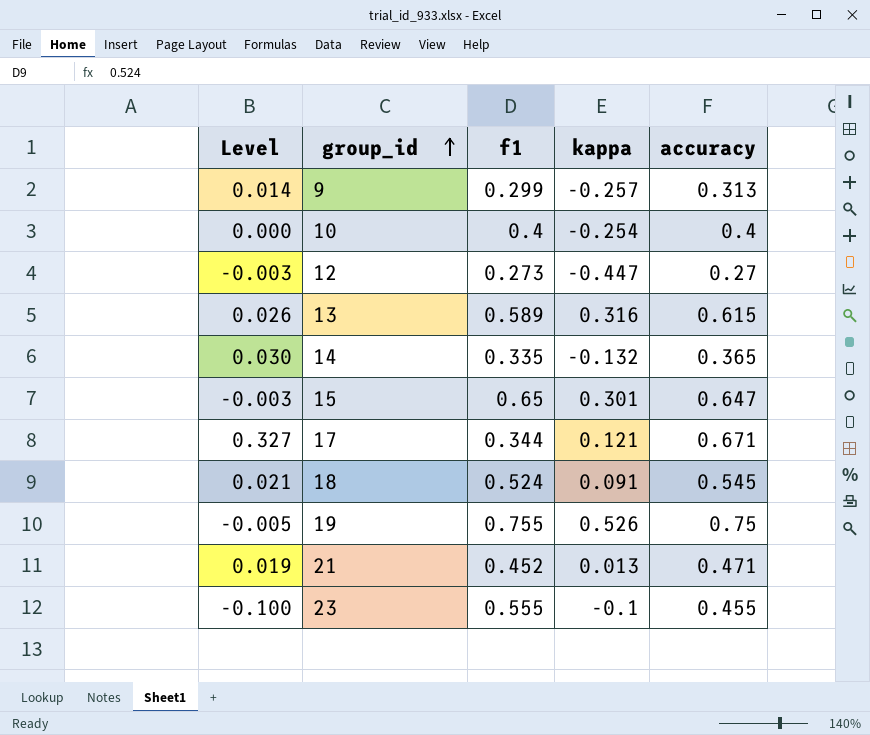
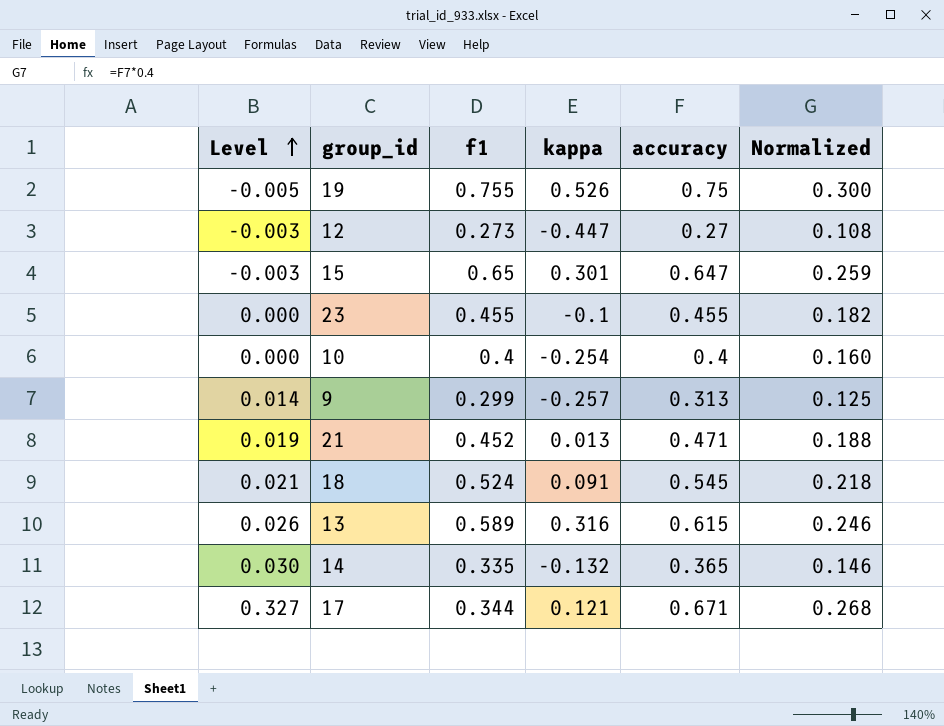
row order: group_id ascending -> Level ascending
column Normalized | formula: none -> [accuracy] * 0.4
23 | Level: -0.100 -> 0.000
23 | f1: 0.555 -> 0.455

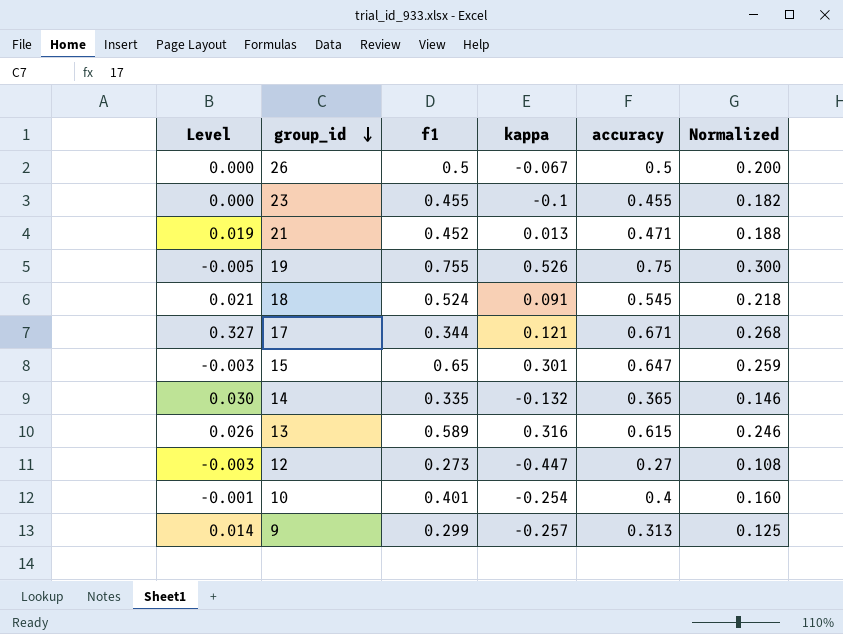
row order: Level ascending -> group_id descending
row 26: none -> 0.000 | 0.5 | -0.067 | 0.5 | 0.200
10 | Level: 0.000 -> -0.001
10 | f1: 0.4 -> 0.401

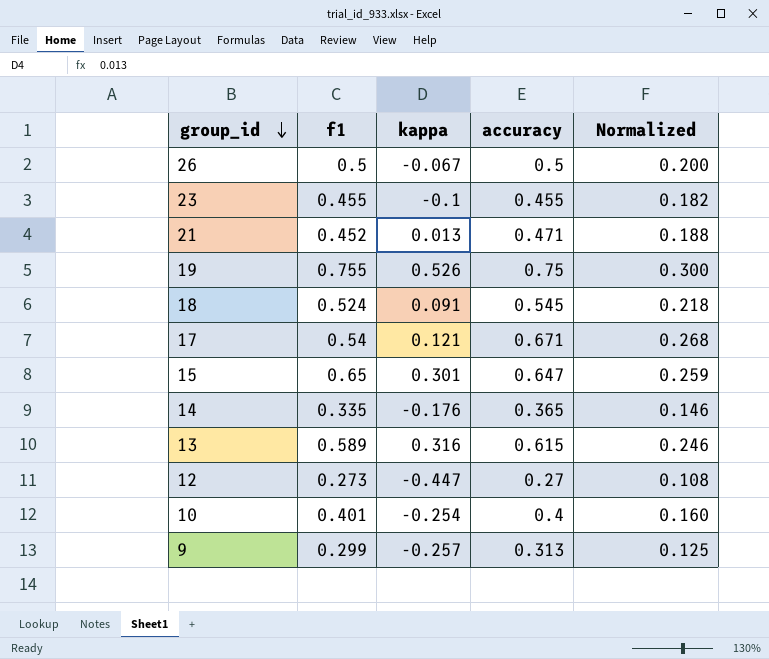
column Level | formula: [accuracy] - [f1] -> none
17 | f1: 0.344 -> 0.54
14 | kappa: -0.132 -> -0.176

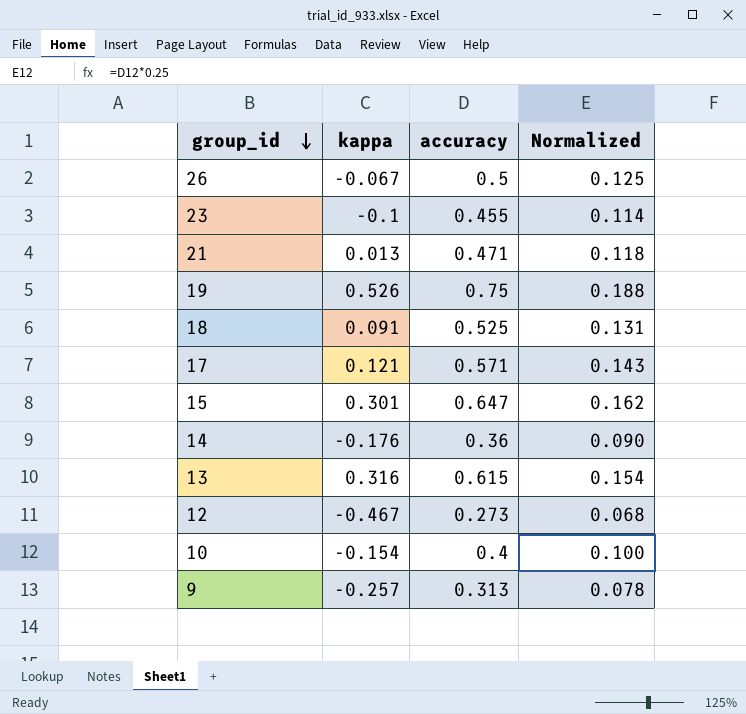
column f1 | position: 2 -> none
column Normalized | formula: [accuracy] * 0.4 -> [accuracy] * 0.25
18 | accuracy: 0.545 -> 0.525
17 | accuracy: 0.671 -> 0.571
14 | accuracy: 0.365 -> 0.36
12 | kappa: -0.447 -> -0.467
12 | accuracy: 0.27 -> 0.273
10 | kappa: -0.254 -> -0.154

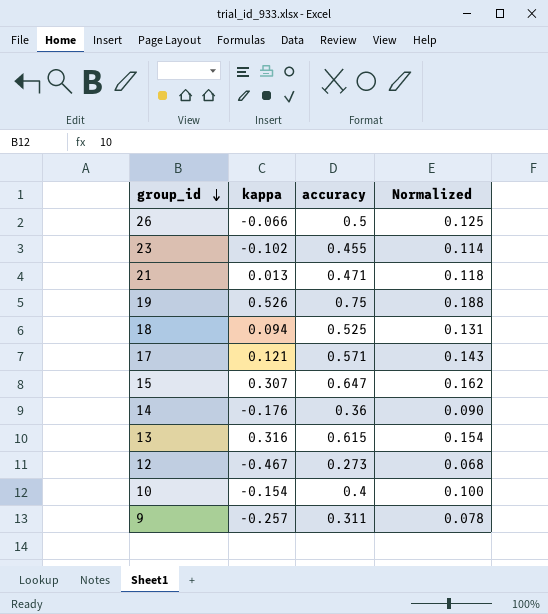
26 | kappa: -0.067 -> -0.066
23 | kappa: -0.1 -> -0.102
18 | kappa: 0.091 -> 0.094
15 | kappa: 0.301 -> 0.307
9 | accuracy: 0.313 -> 0.311

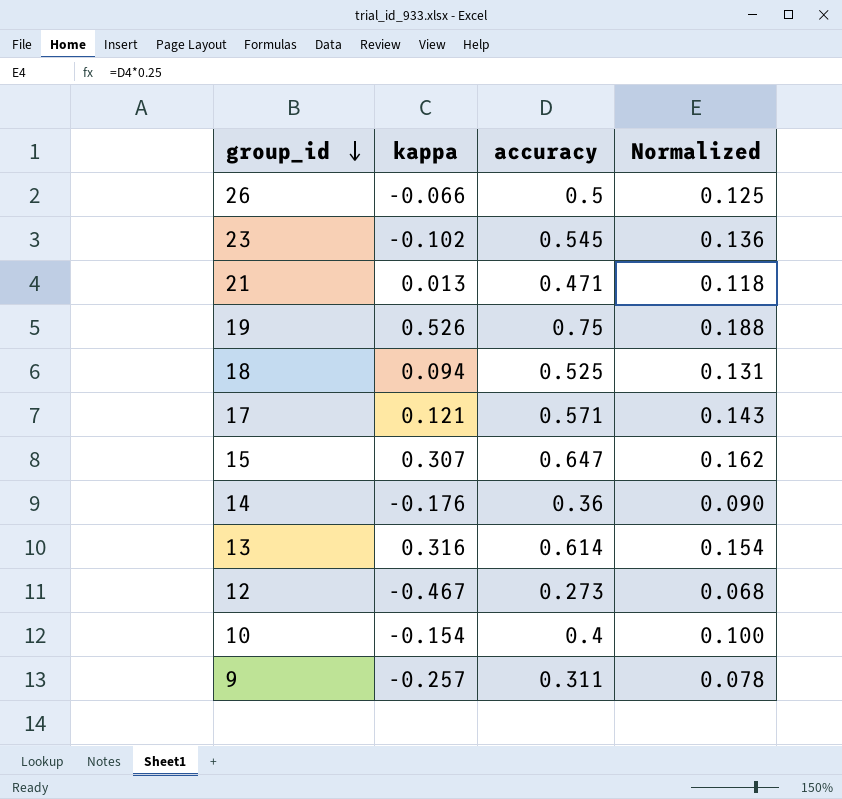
23 | accuracy: 0.455 -> 0.545
23 | Normalized: 0.114 -> 0.136
13 | accuracy: 0.615 -> 0.614

